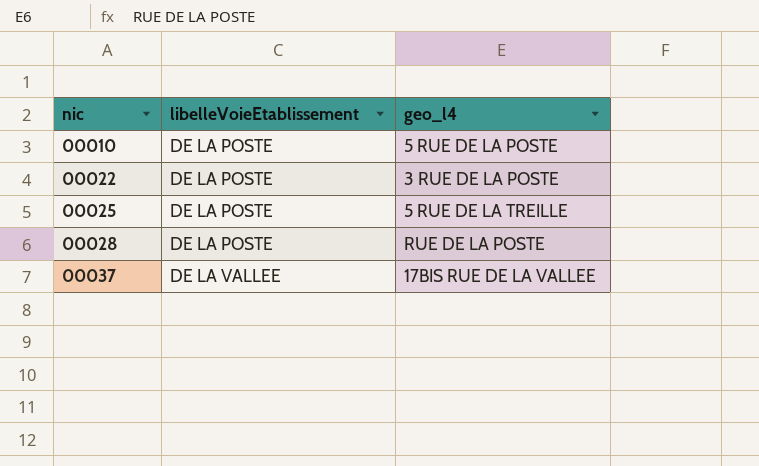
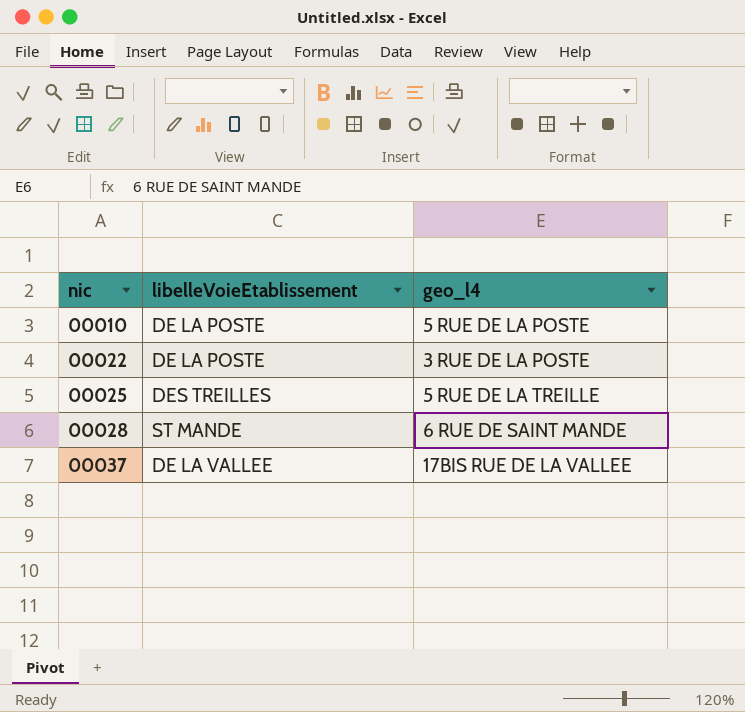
00025 | libelleVoieEtablissement: DE LA POSTE -> DES TREILLES
00028 | libelleVoieEtablissement: DE LA POSTE -> ST MANDE
00028 | geo_l4: RUE DE LA POSTE -> 6 RUE DE SAINT MANDE

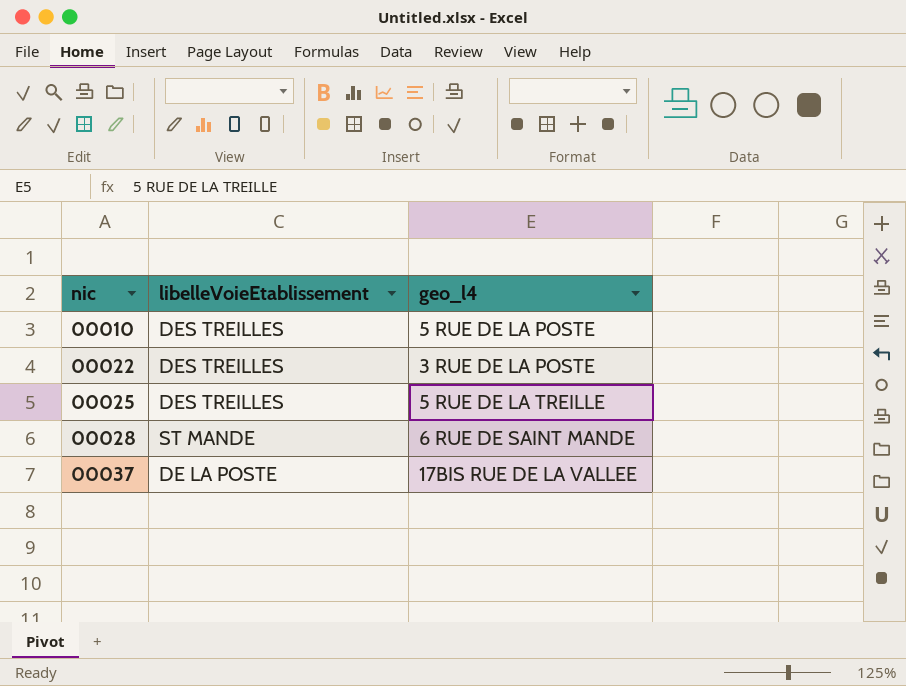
00010 | libelleVoieEtablissement: DE LA POSTE -> DES TREILLES
00022 | libelleVoieEtablissement: DE LA POSTE -> DES TREILLES
00037 | libelleVoieEtablissement: DE LA VALLEE -> DE LA POSTE

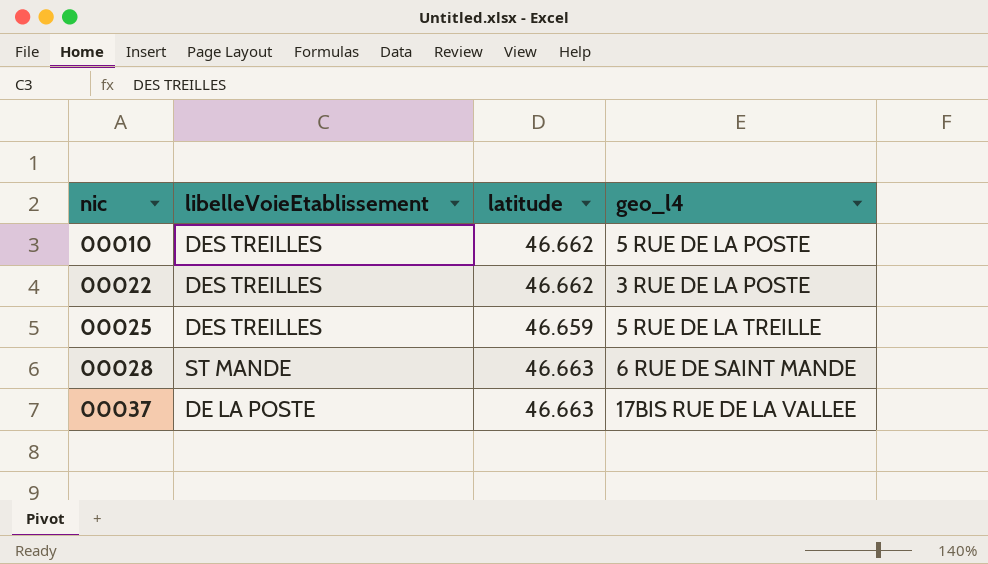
column latitude | position: none -> 3

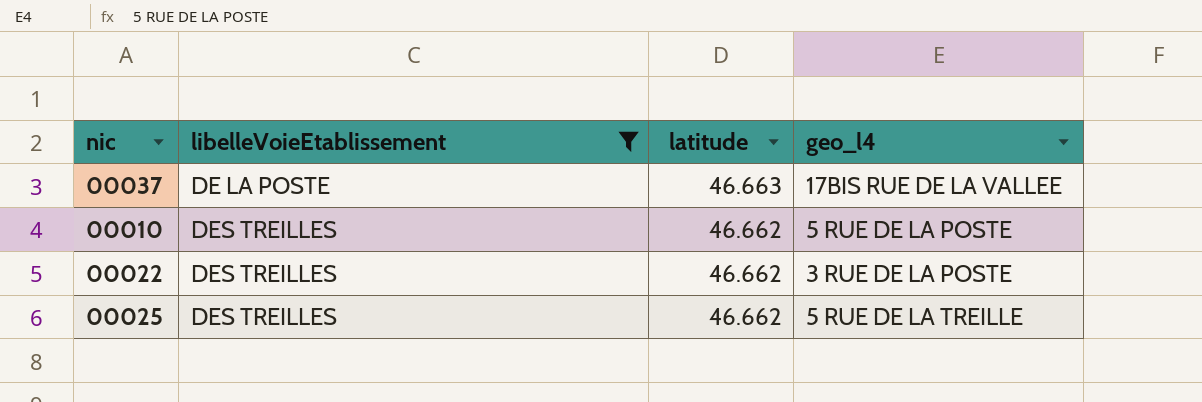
filter: none -> libelleVoieEtablissement != ST MANDE
row order: nic ascending -> libelleVoieEtablissement ascending
00025 | latitude: 46.659 -> 46.662

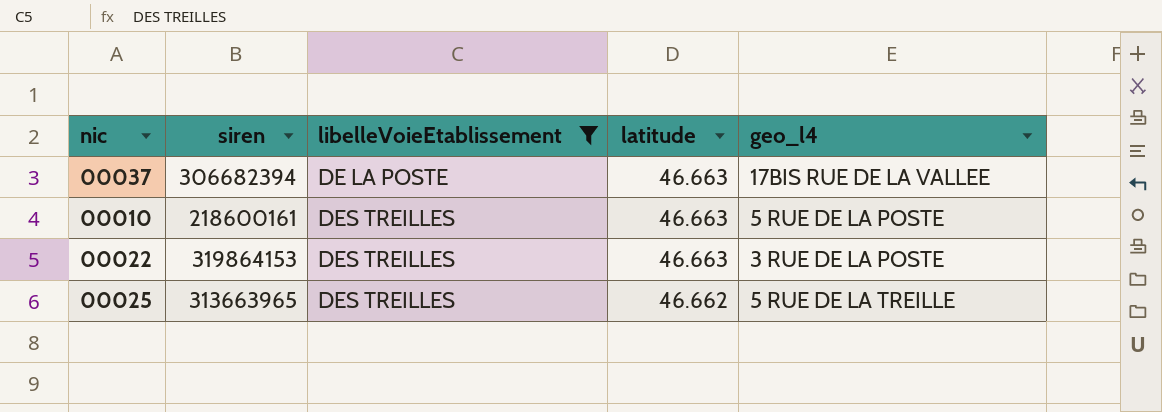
column siren | position: none -> 2
00010 | latitude: 46.662 -> 46.663
00022 | latitude: 46.662 -> 46.663

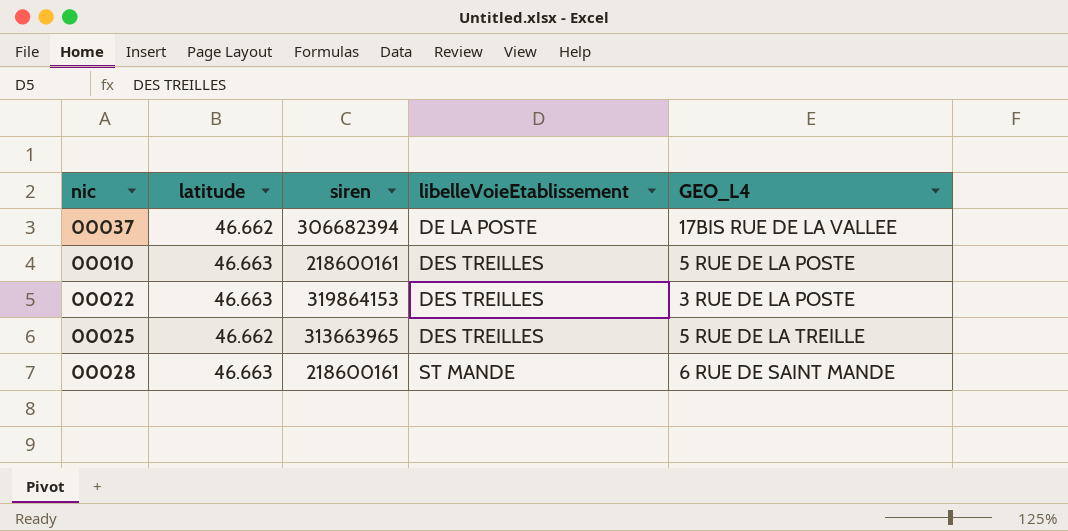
filter: libelleVoieEtablissement != ST MANDE -> none
column latitude | position: 4 -> 2
column name: geo_l4 -> GEO_L4
00037 | latitude: 46.663 -> 46.662

